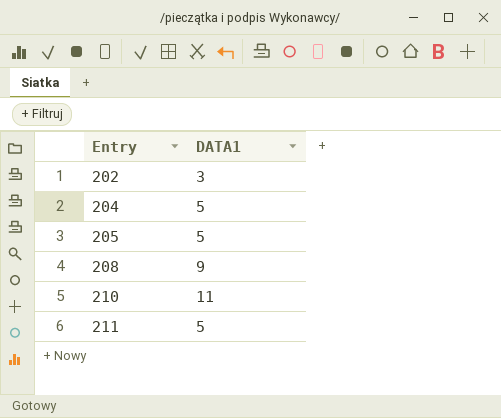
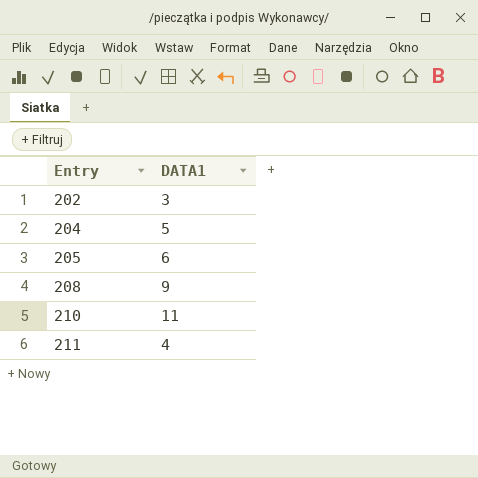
205 | DATA1: 5 -> 6
211 | DATA1: 5 -> 4

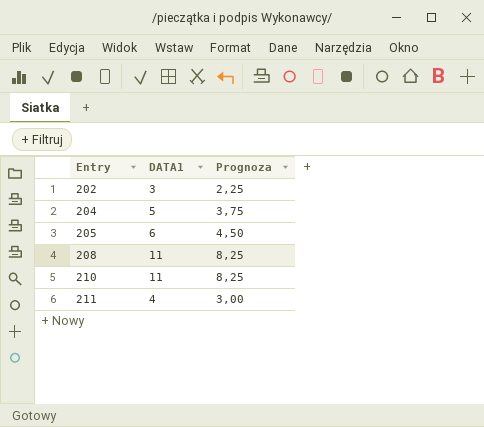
column Prognoza | formula: none -> [DATA1] * 0,75
208 | DATA1: 9 -> 11

